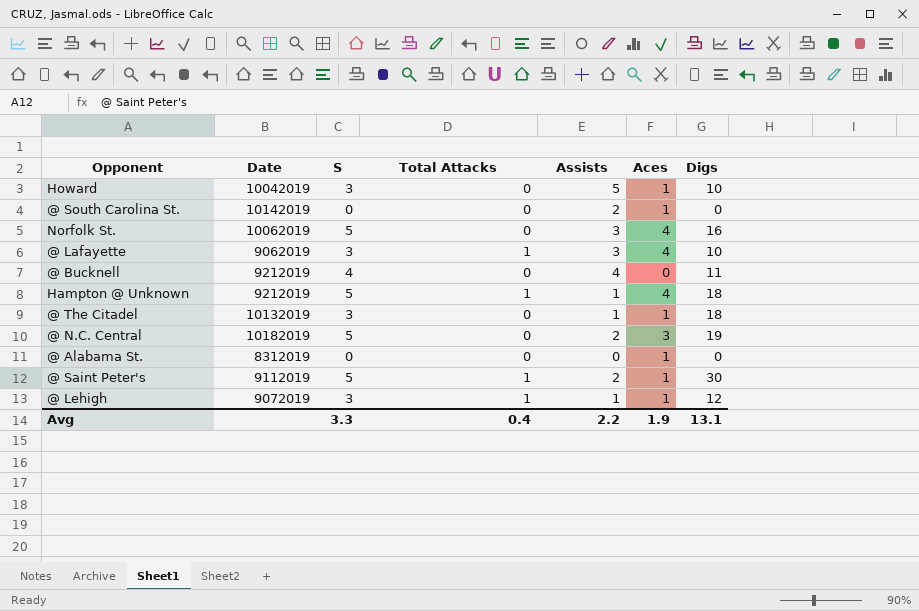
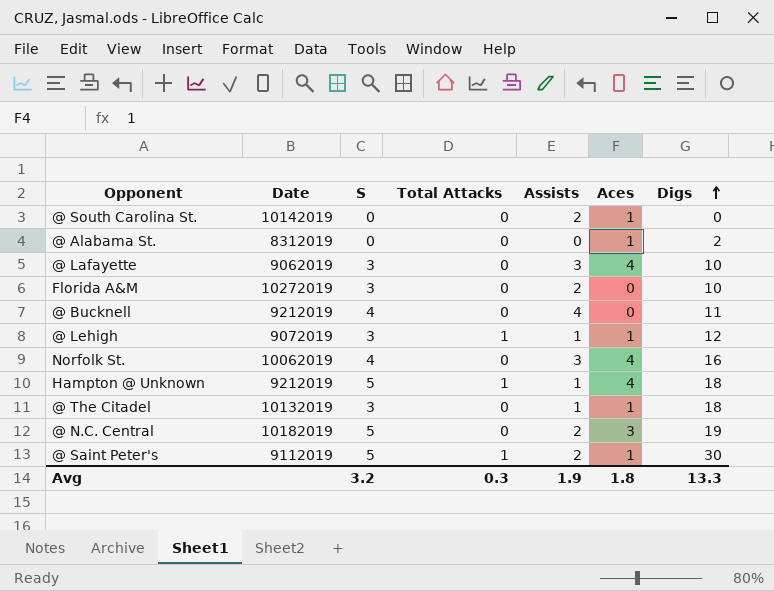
row order: none -> Digs ascending
row Howard: 10042019 | 3 | 0 | 5 | 1 | 10 -> none
@ Alabama St. | Digs: 0 -> 2
@ Lafayette | Total Attacks: 1 -> 0
row Florida A&M: none -> 10272019 | 3 | 0 | 2 | 0 | 10
Norfolk St. | S: 5 -> 4
Avg | S: 3.3 -> 3.2
Avg | Total Attacks: 0.4 -> 0.3
Avg | Assists: 2.2 -> 1.9
Avg | Aces: 1.9 -> 1.8
Avg | Digs: 13.1 -> 13.3

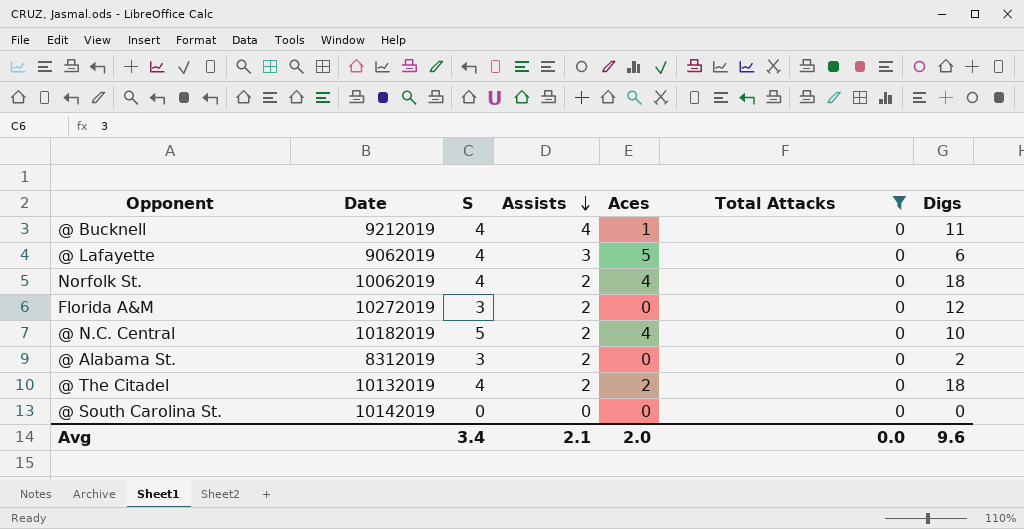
filter: none -> Total Attacks = 0
row order: Digs ascending -> Assists descending
column Total Attacks | position: 4 -> 6
@ Bucknell | Aces: 0 -> 1
@ Lafayette | S: 3 -> 4
@ Lafayette | Aces: 4 -> 5
@ Lafayette | Digs: 10 -> 6
Norfolk St. | Assists: 3 -> 2
Norfolk St. | Digs: 16 -> 18
Florida A&M | Digs: 10 -> 12
@ N.C. Central | Aces: 3 -> 4
@ N.C. Central | Digs: 19 -> 10
@ Alabama St. | S: 0 -> 3
@ Alabama St. | Assists: 0 -> 2
@ Alabama St. | Aces: 1 -> 0
@ The Citadel | S: 3 -> 4
@ The Citadel | Assists: 1 -> 2
@ The Citadel | Aces: 1 -> 2
@ South Carolina St. | Assists: 2 -> 0
@ South Carolina St. | Aces: 1 -> 0
Avg | S: 3.2 -> 3.4
Avg | Assists: 1.9 -> 2.1
Avg | Aces: 1.8 -> 2.0
Avg | Total Attacks: 0.3 -> 0.0
Avg | Digs: 13.3 -> 9.6

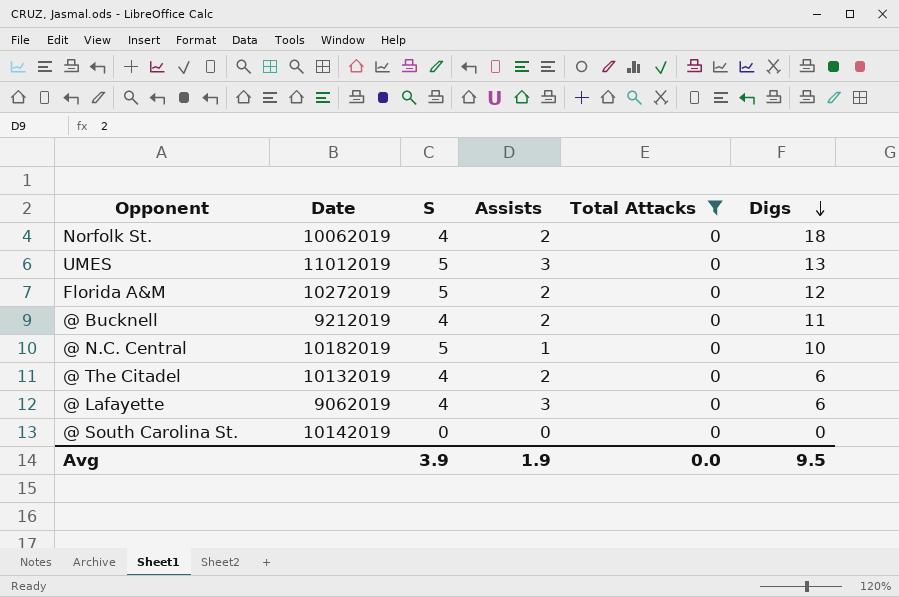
row order: Assists descending -> Digs descending
column Aces | position: 5 -> none
row @ Alabama St.: 8312019 | 3 | 2 | 0 | 0 | 2 -> none
row UMES: none -> 11012019 | 5 | 3 | 0 | 13
Florida A&M | S: 3 -> 5
@ Bucknell | Assists: 4 -> 2
@ N.C. Central | Assists: 2 -> 1
@ The Citadel | Digs: 18 -> 6
Avg | S: 3.4 -> 3.9
Avg | Assists: 2.1 -> 1.9
Avg | Digs: 9.6 -> 9.5

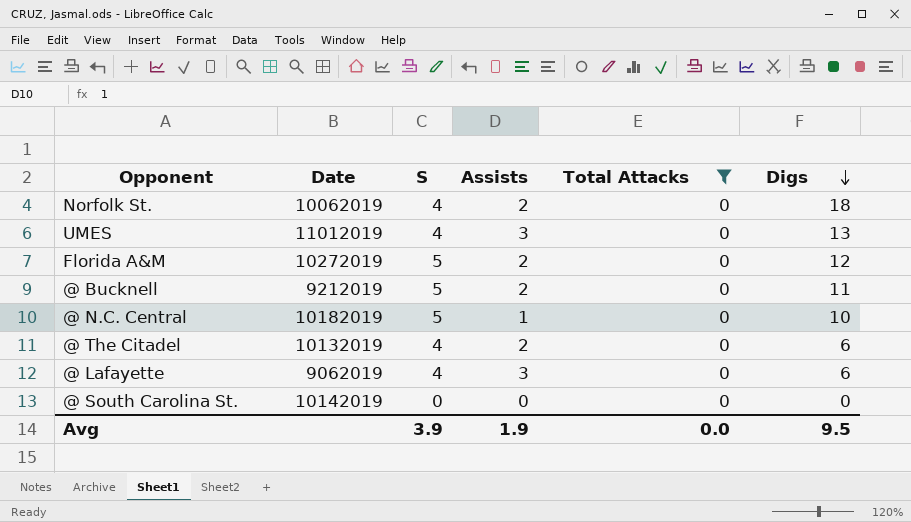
UMES | S: 5 -> 4
@ Bucknell | S: 4 -> 5

